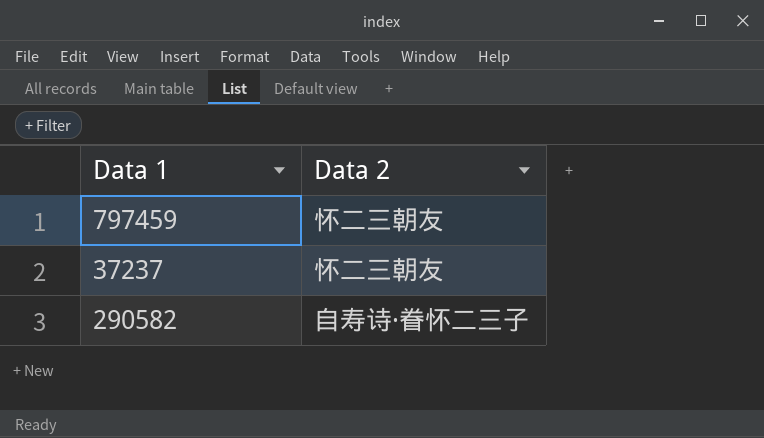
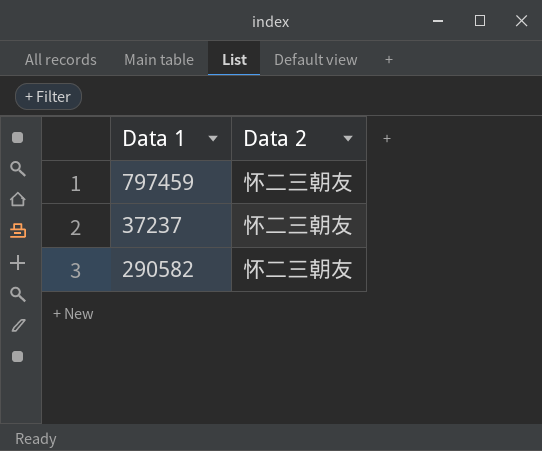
290582 | Data 2: 自寿诗·眷怀二三子 -> 怀二三朝友

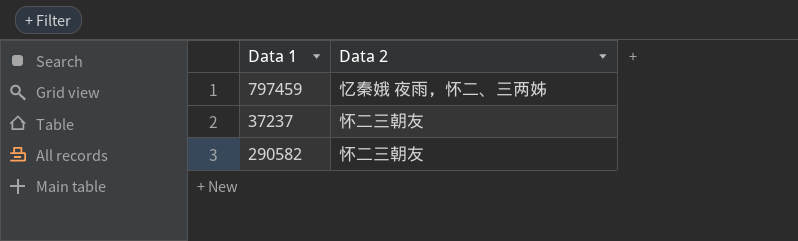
797459 | Data 2: 怀二三朝友 -> 忆秦娥 夜雨，怀二、三两姊

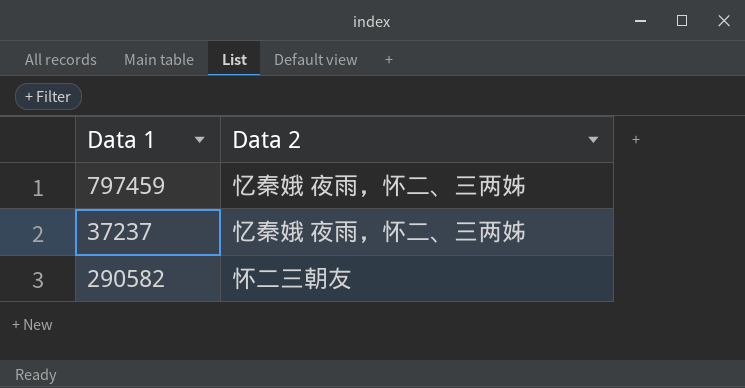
37237 | Data 2: 怀二三朝友 -> 忆秦娥 夜雨，怀二、三两姊

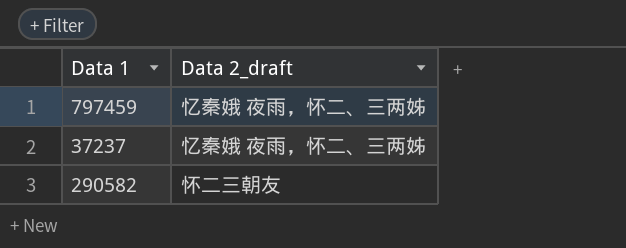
column name: Data 2 -> Data 2_draft

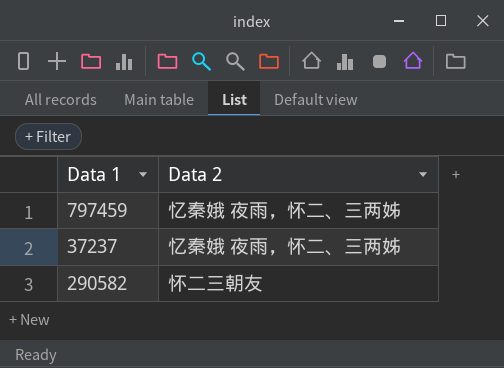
column name: Data 2_draft -> Data 2

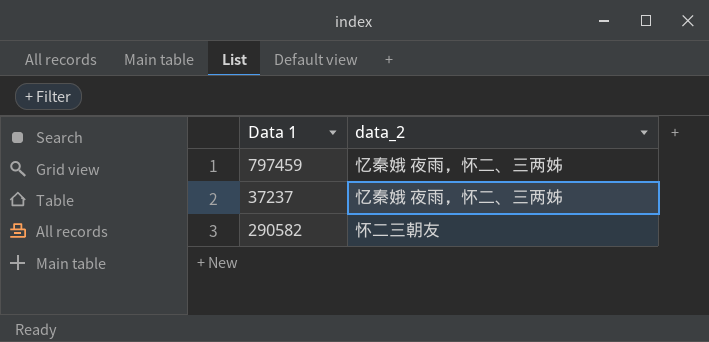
column name: Data 2 -> data_2

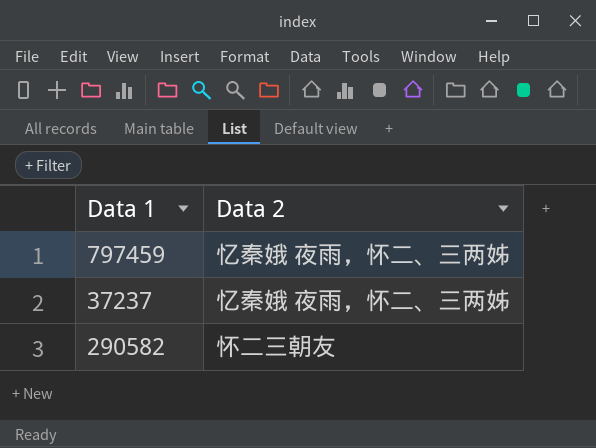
column name: data_2 -> Data 2

